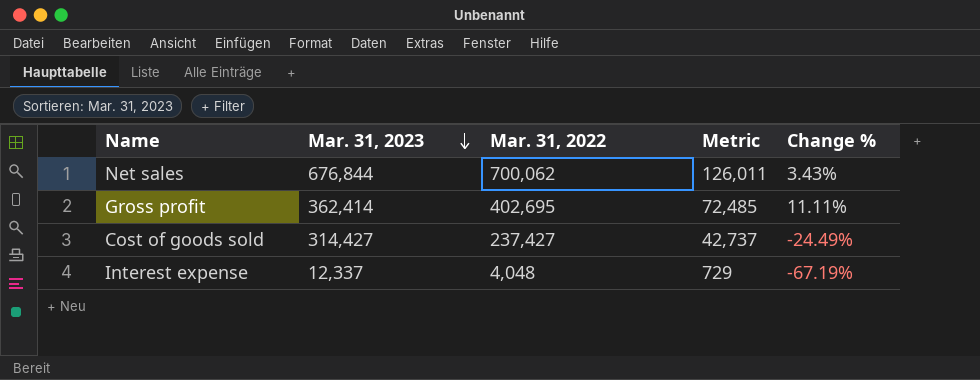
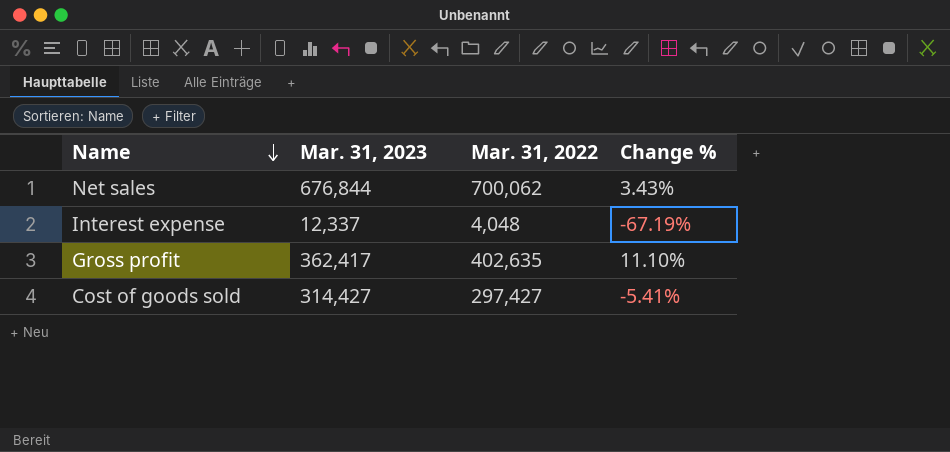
row order: Mar. 31, 2023 descending -> Name descending
column Metric | formula: [Mar. 31, 2022] * 0.18 -> none
Gross profit | Mar. 31, 2023: 362,414 -> 362,417
Gross profit | Mar. 31, 2022: 402,695 -> 402,635
Gross profit | Change %: 11.11% -> 11.10%
Cost of goods sold | Mar. 31, 2022: 237,427 -> 297,427
Cost of goods sold | Change %: -24.49% -> -5.41%

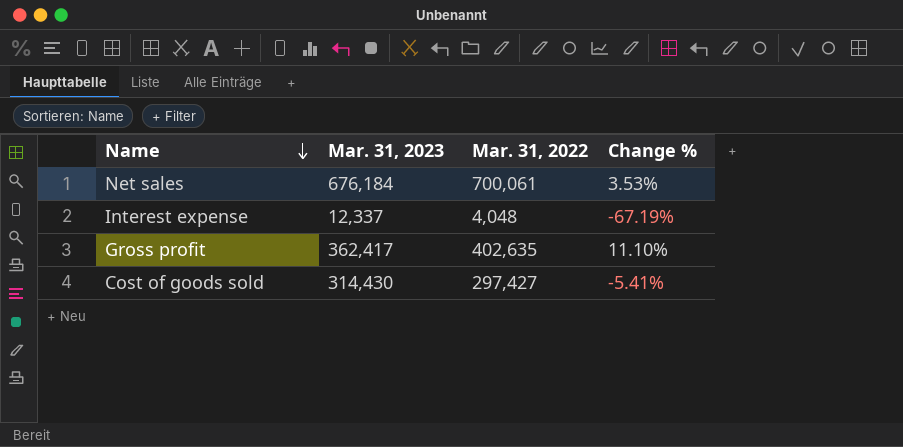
Net sales | Mar. 31, 2023: 676,844 -> 676,184
Net sales | Mar. 31, 2022: 700,062 -> 700,061
Net sales | Change %: 3.43% -> 3.53%
Cost of goods sold | Mar. 31, 2023: 314,427 -> 314,430

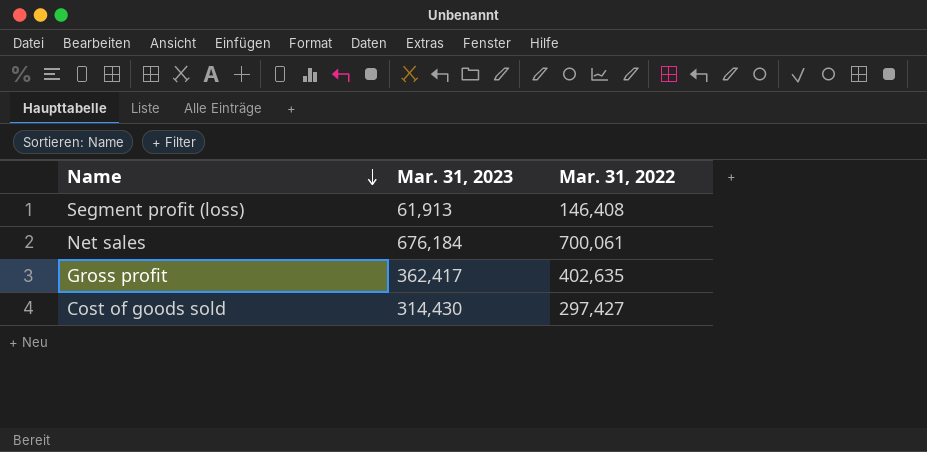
column Change % | formula: ([Mar. 31, 2022] - [Mar. 31, 2023]) / [Mar. 31, 2023] -> none
row Interest expense: 12,337 | 4,048 | -67.19% -> none
row Segment profit (loss): none -> 61,913 | 146,408

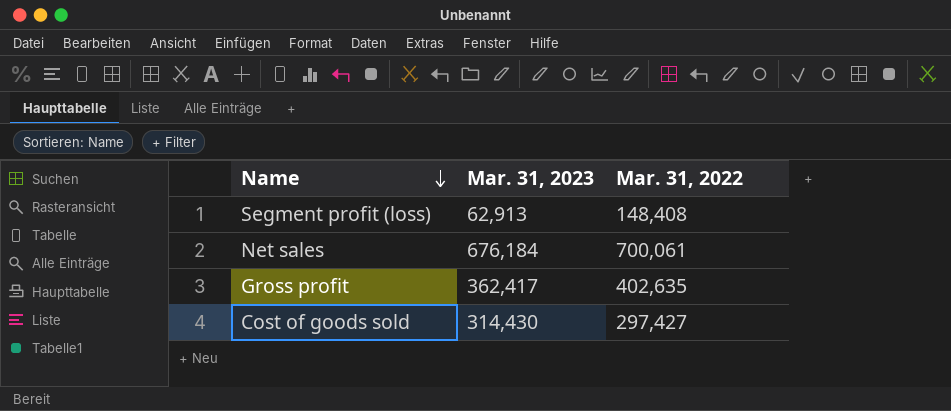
Segment profit (loss) | Mar. 31, 2023: 61,913 -> 62,913
Segment profit (loss) | Mar. 31, 2022: 146,408 -> 148,408

